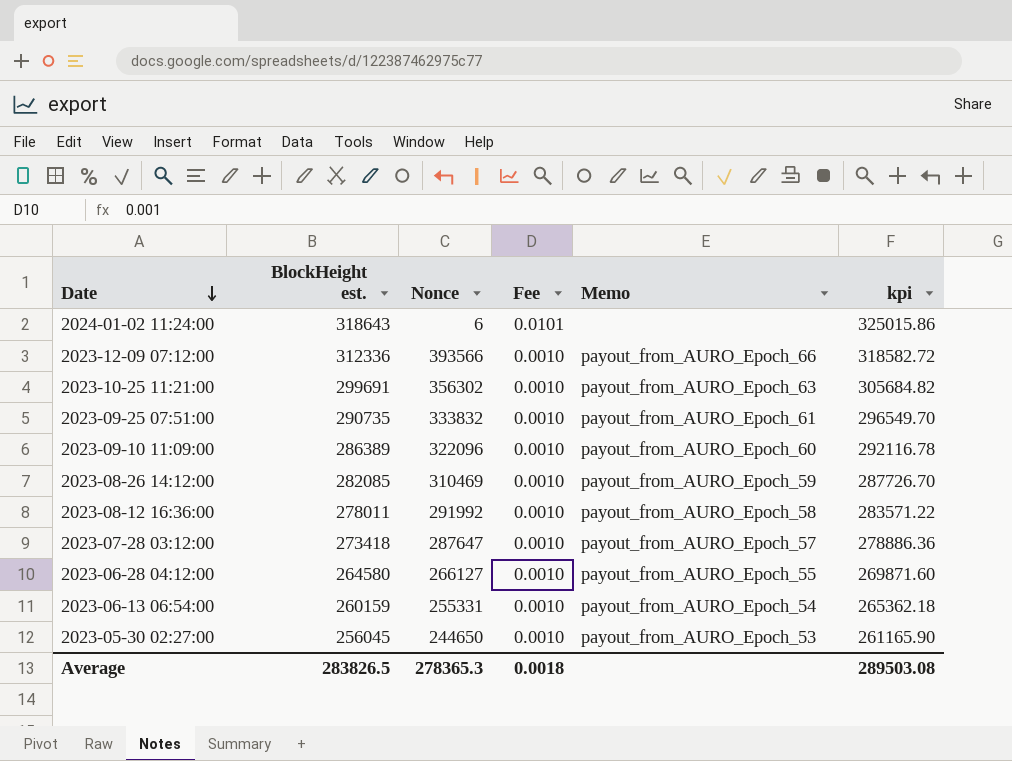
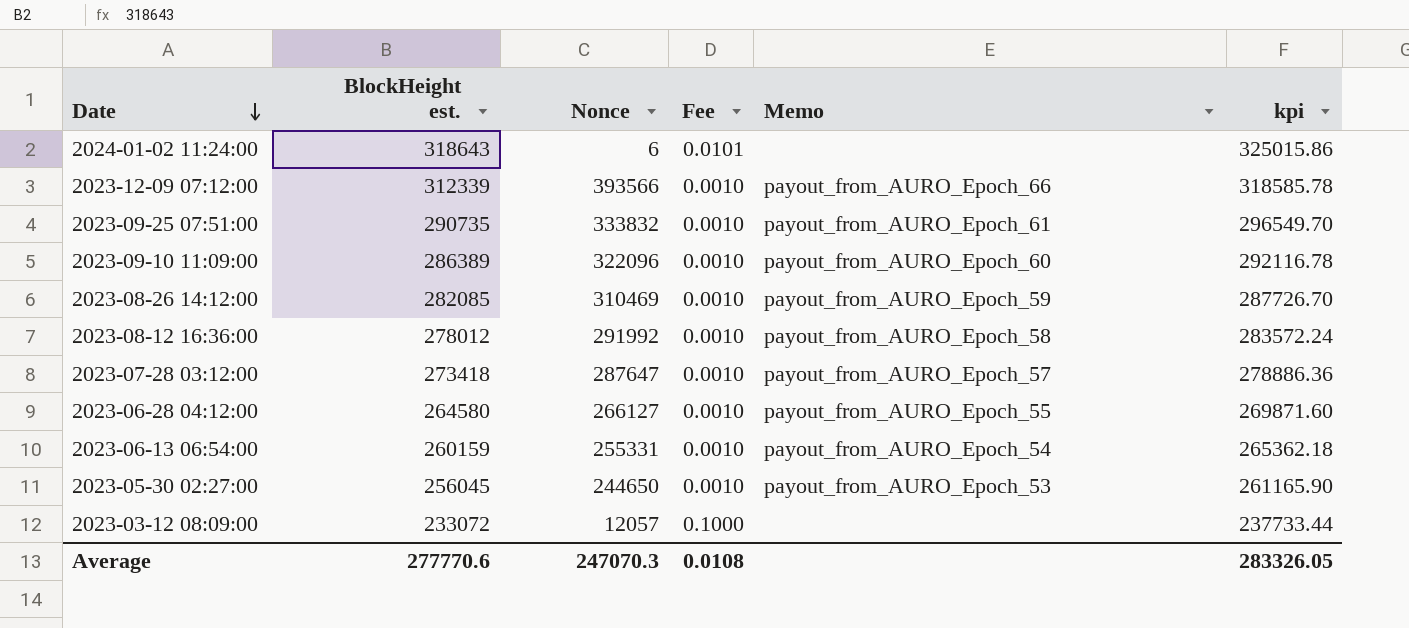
row 2023-10-25 11:21:00: 299691 | 356302 | 0.0010 | payout_from_AURO_Epoch_63 | 305684.82 -> none
2023-12-09 07:12:00 | BlockHeight est.: 312336 -> 312339
2023-12-09 07:12:00 | kpi: 318582.72 -> 318585.78
2023-08-12 16:36:00 | BlockHeight est.: 278011 -> 278012
2023-08-12 16:36:00 | kpi: 283571.22 -> 283572.24
row 2023-03-12 08:09:00: none -> 233072 | 12057 | 0.1000 | none | 237733.44
Average | BlockHeight est.: 283826.5 -> 277770.6
Average | Nonce: 278365.3 -> 247070.3
Average | Fee: 0.0018 -> 0.0108
Average | kpi: 289503.08 -> 283326.05

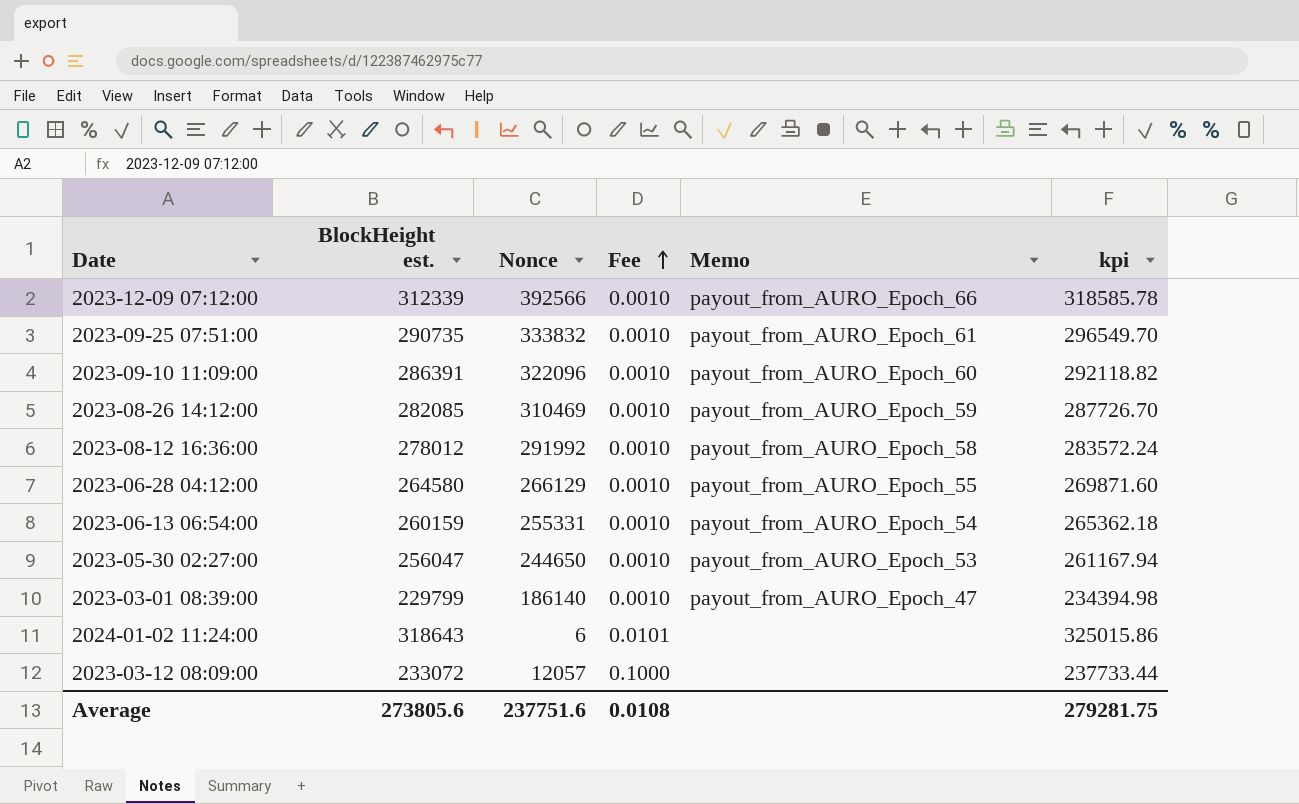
row order: Date descending -> Fee ascending
row 2023-07-28 03:12:00: 273418 | 287647 | 0.0010 | payout_from_AURO_Epoch_57 | 278886.36 -> none
2023-12-09 07:12:00 | Nonce: 393566 -> 392566
2023-09-10 11:09:00 | BlockHeight est.: 286389 -> 286391
2023-09-10 11:09:00 | kpi: 292116.78 -> 292118.82
2023-06-28 04:12:00 | Nonce: 266127 -> 266129
2023-05-30 02:27:00 | BlockHeight est.: 256045 -> 256047
2023-05-30 02:27:00 | kpi: 261165.90 -> 261167.94
row 2023-03-01 08:39:00: none -> 229799 | 186140 | 0.0010 | payout_from_AURO_Epoch_47 | 234394.98
Average | BlockHeight est.: 277770.6 -> 273805.6
Average | Nonce: 247070.3 -> 237751.6
Average | kpi: 283326.05 -> 279281.75

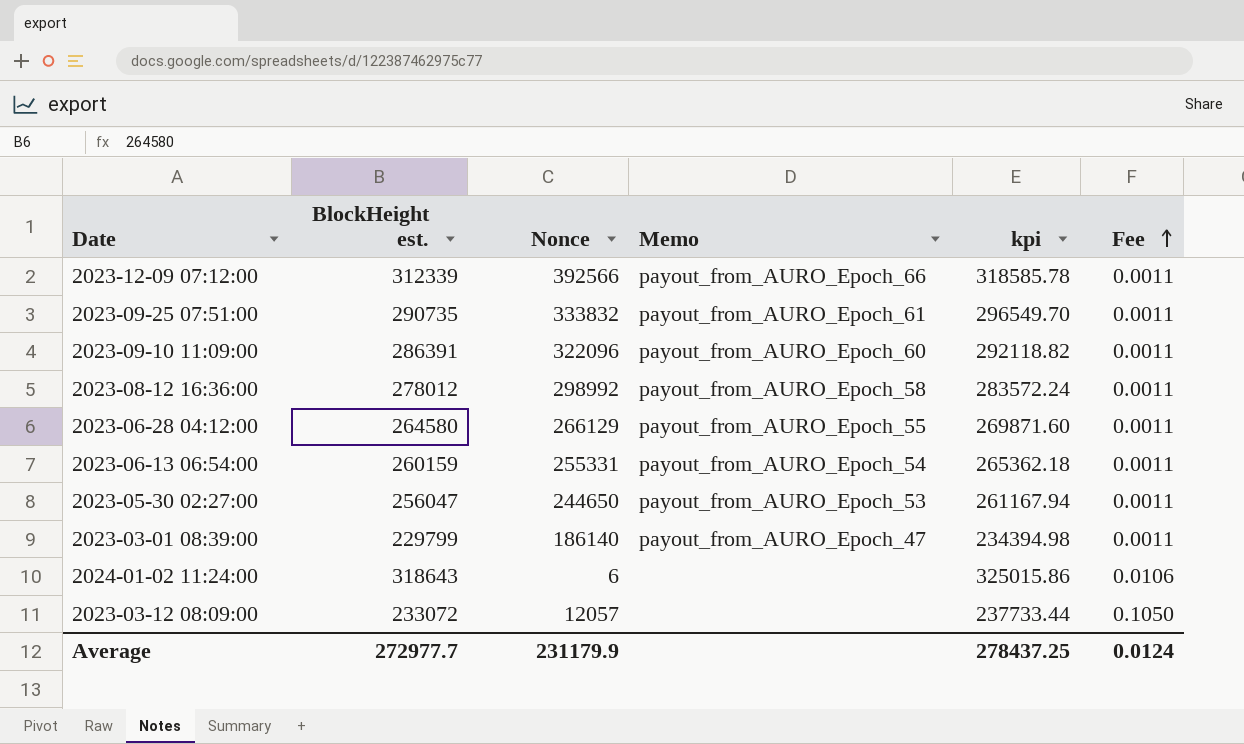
column Fee | position: 4 -> 6
row 2023-08-26 14:12:00: 282085 | 310469 | 0.0010 | payout_from_AURO_Epoch_59 | 287726.70 -> none
2023-12-09 07:12:00 | Fee: 0.0010 -> 0.0011
2023-09-25 07:51:00 | Fee: 0.0010 -> 0.0011
2023-09-10 11:09:00 | Fee: 0.0010 -> 0.0011
2023-08-12 16:36:00 | Nonce: 291992 -> 298992
2023-08-12 16:36:00 | Fee: 0.0010 -> 0.0011
2023-06-28 04:12:00 | Fee: 0.0010 -> 0.0011
2023-06-13 06:54:00 | Fee: 0.0010 -> 0.0011
2023-05-30 02:27:00 | Fee: 0.0010 -> 0.0011
2023-03-01 08:39:00 | Fee: 0.0010 -> 0.0011
2024-01-02 11:24:00 | Fee: 0.0101 -> 0.0106
2023-03-12 08:09:00 | Fee: 0.1000 -> 0.1050
Average | BlockHeight est.: 273805.6 -> 272977.7
Average | Nonce: 237751.6 -> 231179.9
Average | kpi: 279281.75 -> 278437.25
Average | Fee: 0.0108 -> 0.0124

